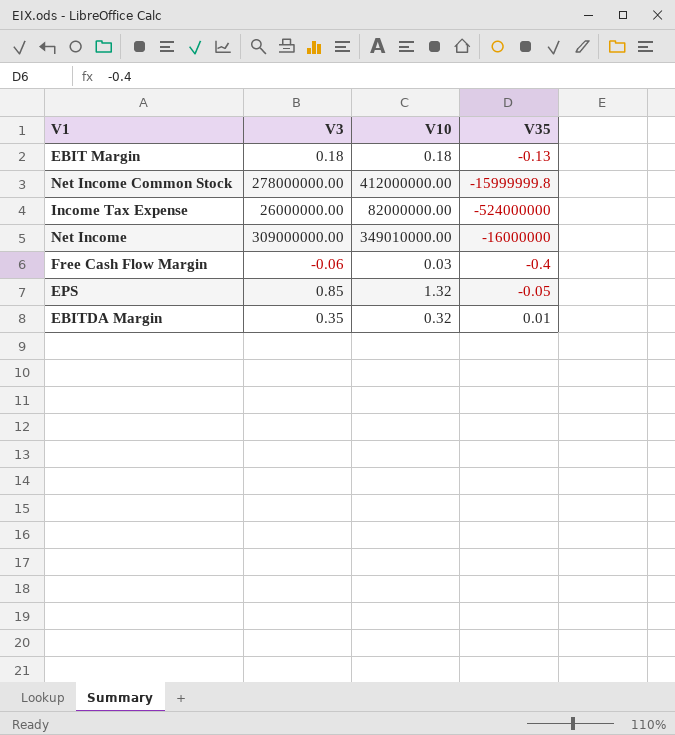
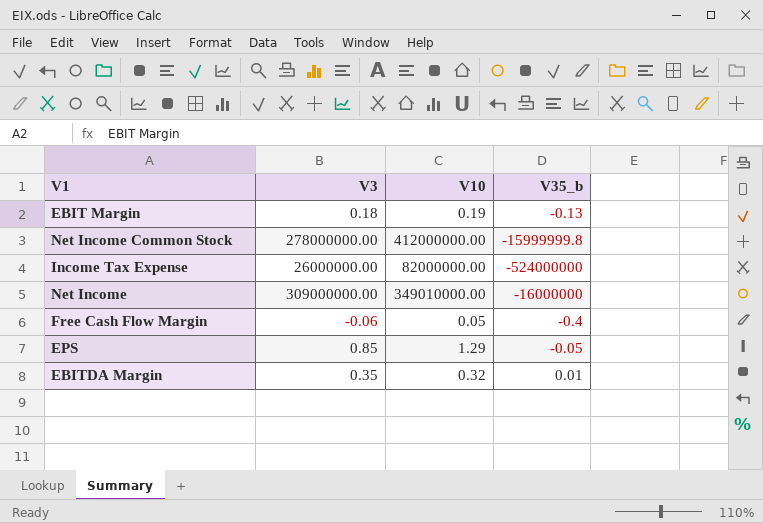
column name: V35 -> V35_b
EBIT Margin | V10: 0.18 -> 0.19
Free Cash Flow Margin | V10: 0.03 -> 0.05
EPS | V10: 1.32 -> 1.29

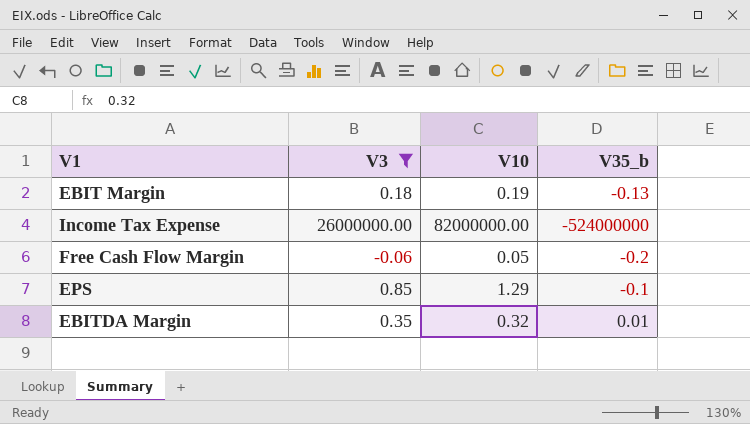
filter: none -> V3 <= 26000000.00
Free Cash Flow Margin | V35_b: -0.4 -> -0.2
EPS | V35_b: -0.05 -> -0.1

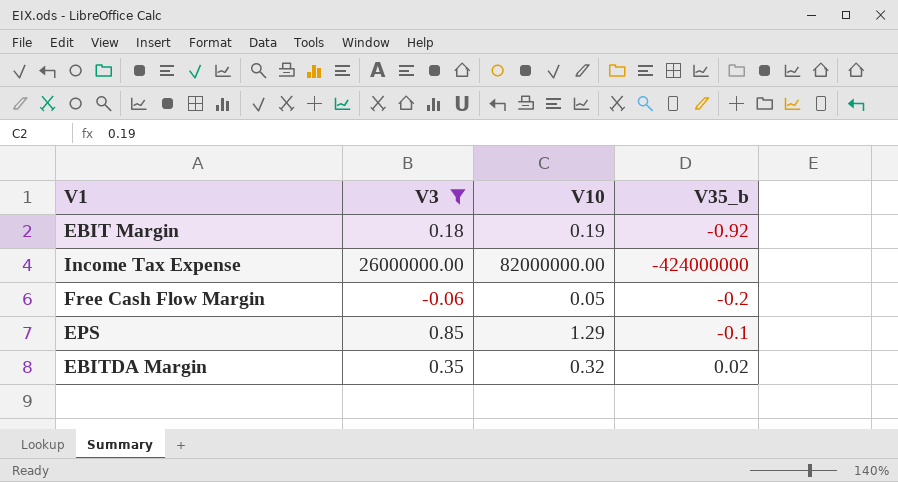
EBIT Margin | V35_b: -0.13 -> -0.92
Income Tax Expense | V35_b: -524000000 -> -424000000
EBITDA Margin | V35_b: 0.01 -> 0.02

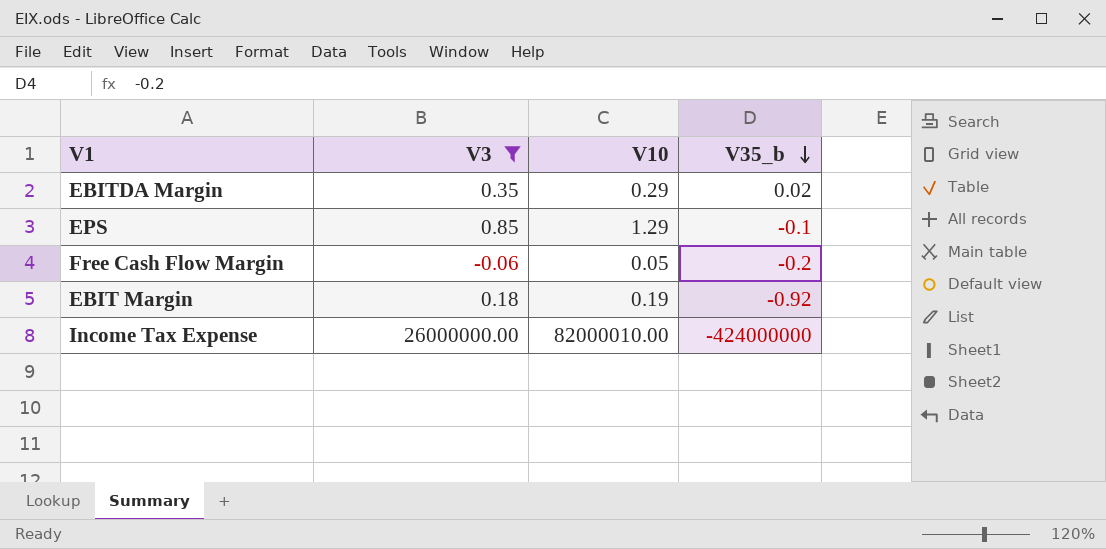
row order: none -> V35_b descending
EBITDA Margin | V10: 0.32 -> 0.29
Income Tax Expense | V10: 82000000.00 -> 82000010.00

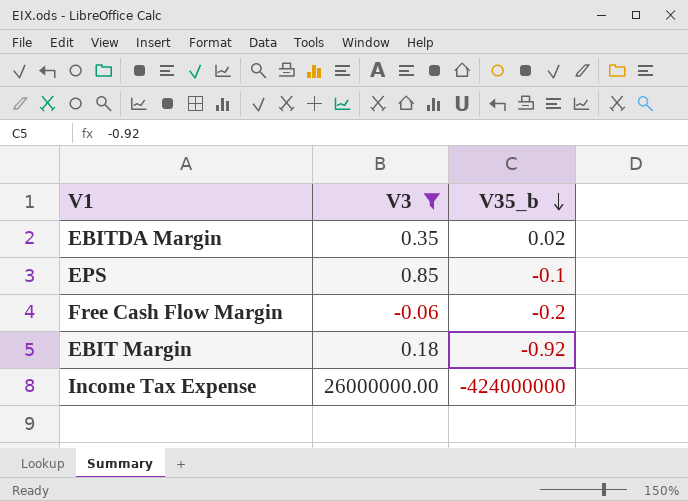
column V10 | position: 3 -> none

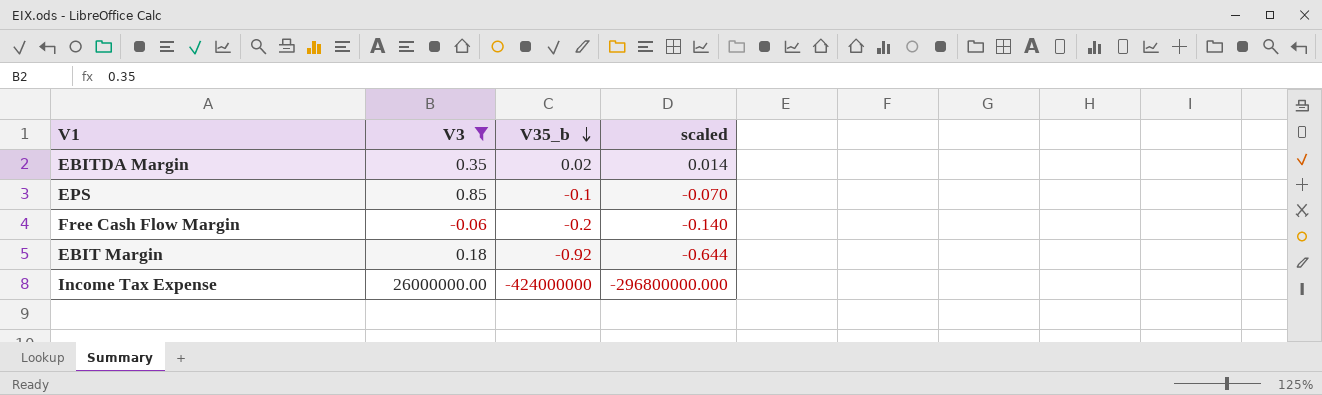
column scaled | formula: none -> [V35_b] * 0.7

